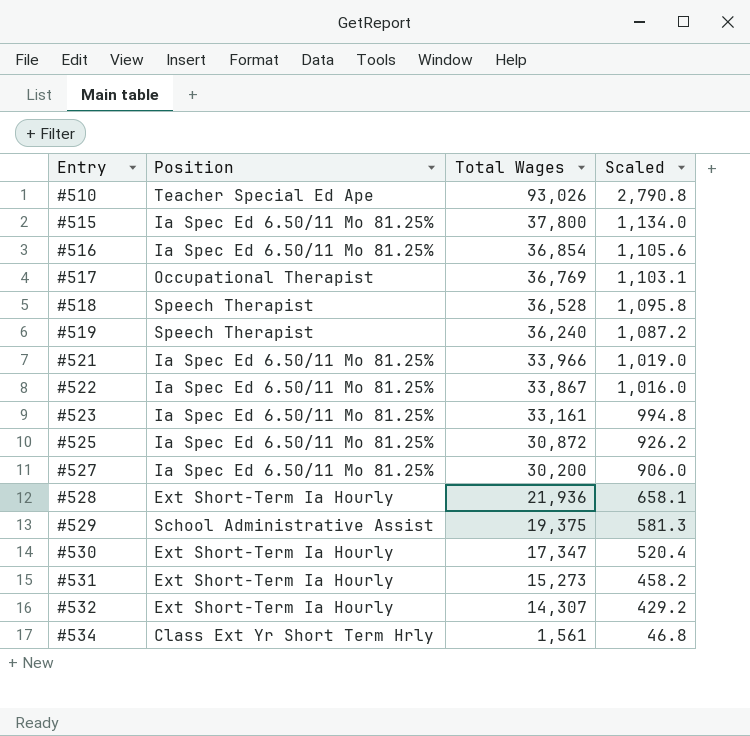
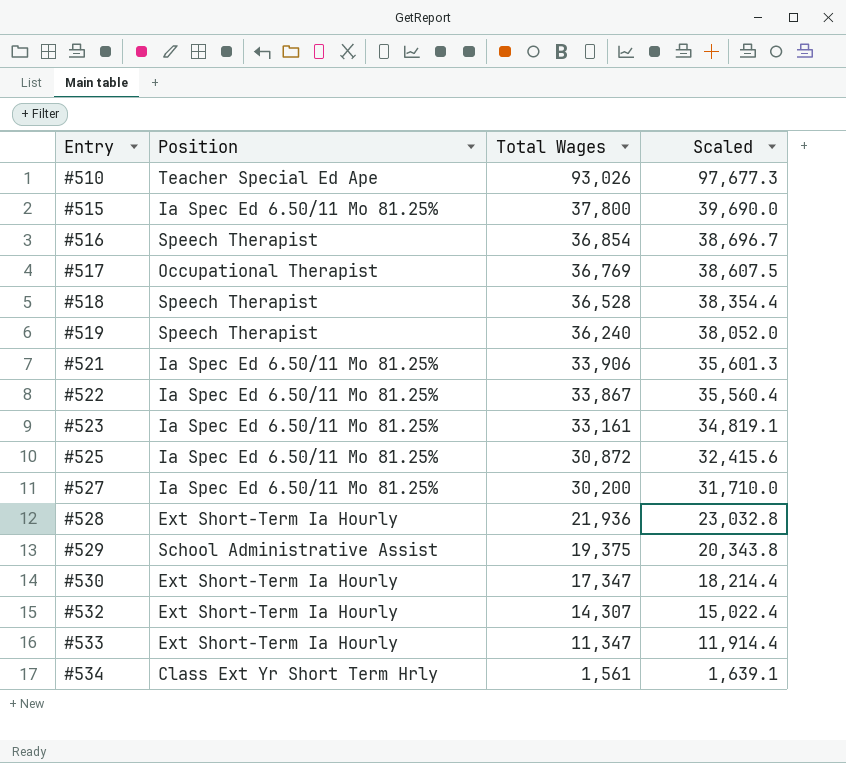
column Scaled | formula: [Total Wages] * 0.03 -> [Total Wages] * 1.05
row #531: Ext Short-Term Ia Hourly | 15,273 | 458.2 -> none
#516 | Position: Ia Spec Ed 6.50/11 Mo 81.25% -> Speech Therapist
#521 | Total Wages: 33,966 -> 33,906
row #533: none -> Ext Short-Term Ia Hourly | 11,347 | 11,914.4

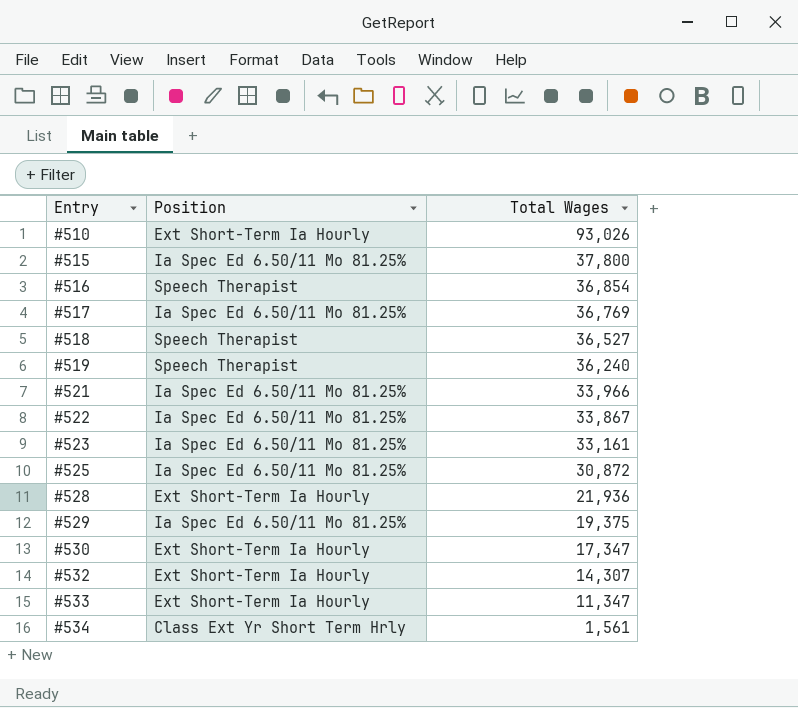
column Scaled | formula: [Total Wages] * 1.05 -> none
row #527: Ia Spec Ed 6.50/11 Mo 81.25% | 30,200 | 31,710.0 -> none
#510 | Position: Teacher Special Ed Ape -> Ext Short-Term Ia Hourly
#517 | Position: Occupational Therapist -> Ia Spec Ed 6.50/11 Mo 81.25%
#518 | Total Wages: 36,528 -> 36,527
#521 | Total Wages: 33,906 -> 33,966
#529 | Position: School Administrative Assist -> Ia Spec Ed 6.50/11 Mo 81.25%

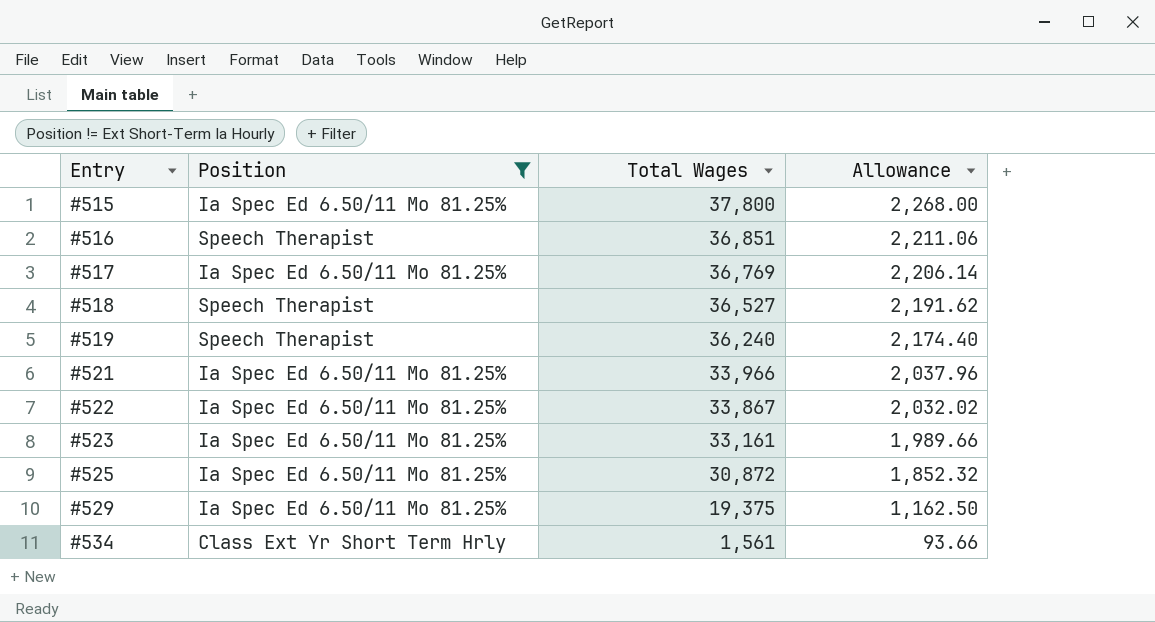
filter: none -> Position != Ext Short-Term Ia Hourly
column Allowance | formula: none -> [Total Wages] * 0.06
#516 | Total Wages: 36,854 -> 36,851

